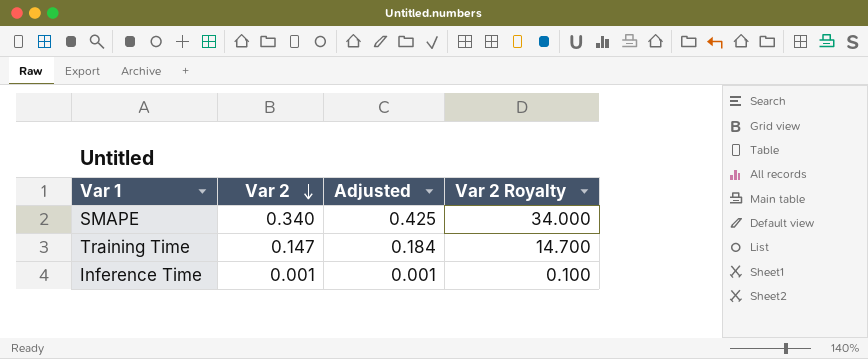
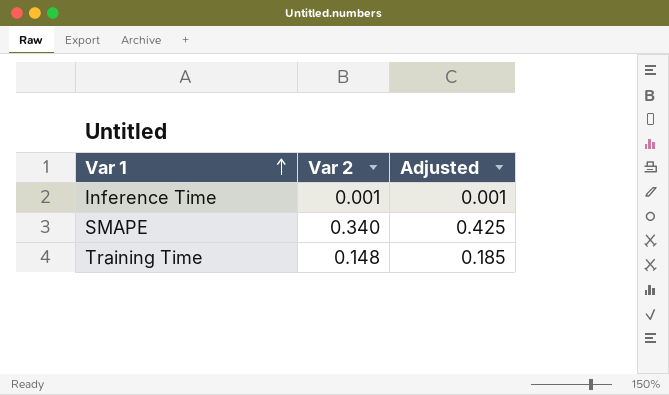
row order: Var 2 descending -> Var 1 ascending
column Var 2 Royalty | formula: [Var 2] * 100 -> none
Training Time | Var 2: 0.147 -> 0.148
Training Time | Adjusted: 0.184 -> 0.185

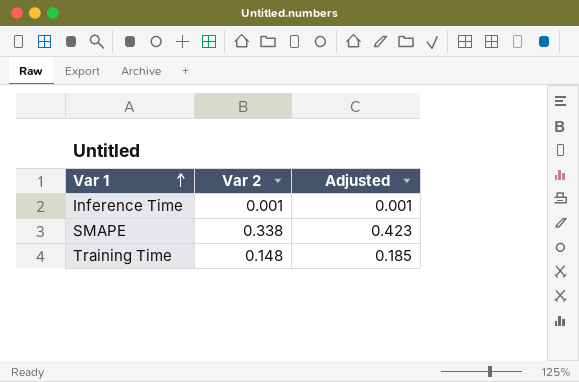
SMAPE | Var 2: 0.340 -> 0.338
SMAPE | Adjusted: 0.425 -> 0.423

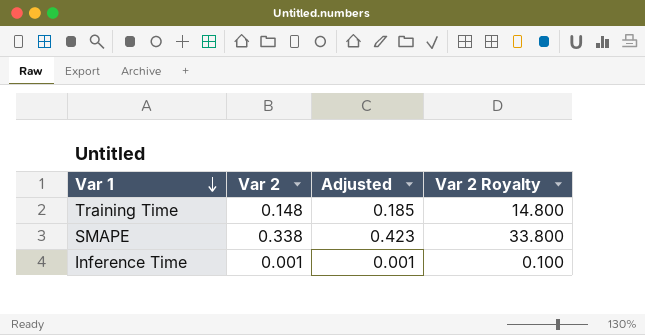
row order: Var 1 ascending -> Var 1 descending
column Var 2 Royalty | formula: none -> [Var 2] * 100

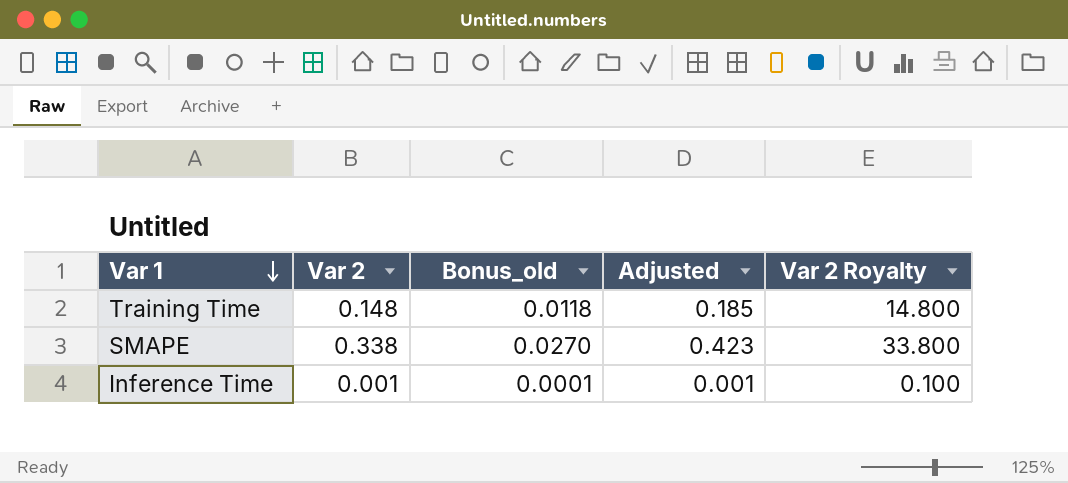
column Bonus_old | formula: none -> [Var 2] * 0.08

